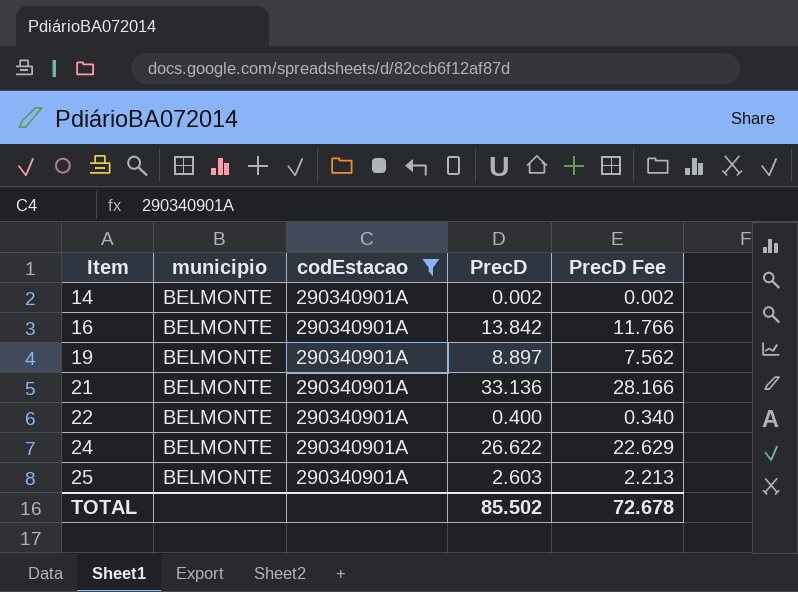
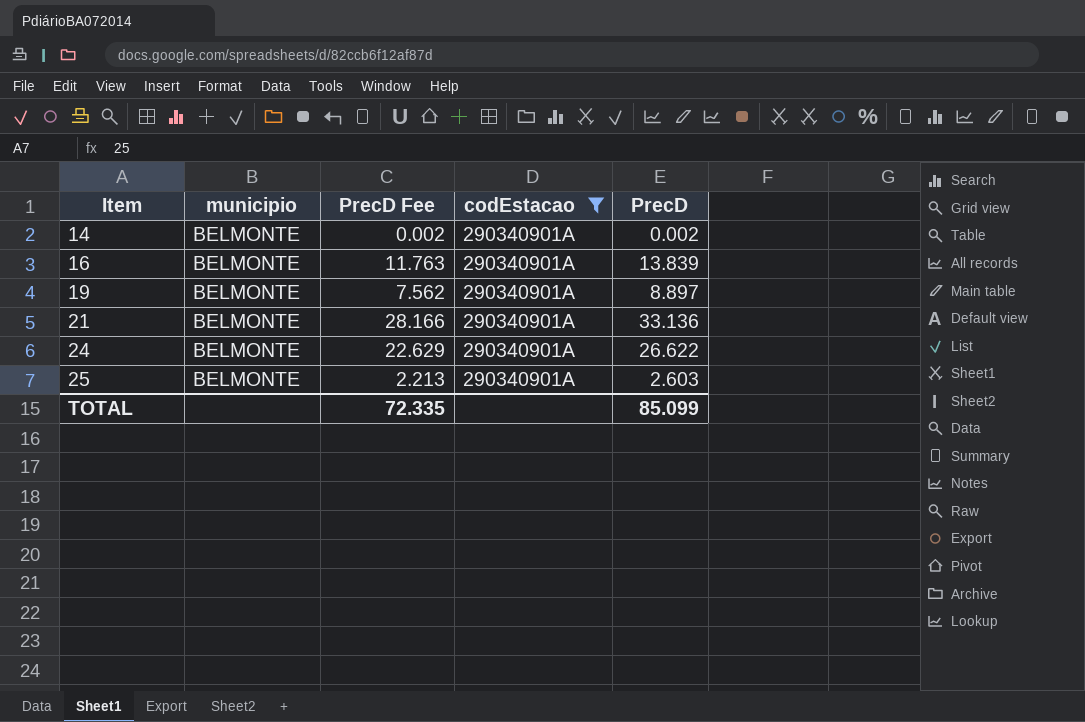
column PrecD Fee | position: 5 -> 3
row 22: BELMONTE | 290340901A | 0.400 | 0.340 -> none
16 | PrecD Fee: 11.766 -> 11.763
16 | PrecD: 13.842 -> 13.839
TOTAL | PrecD Fee: 72.678 -> 72.335
TOTAL | PrecD: 85.502 -> 85.099

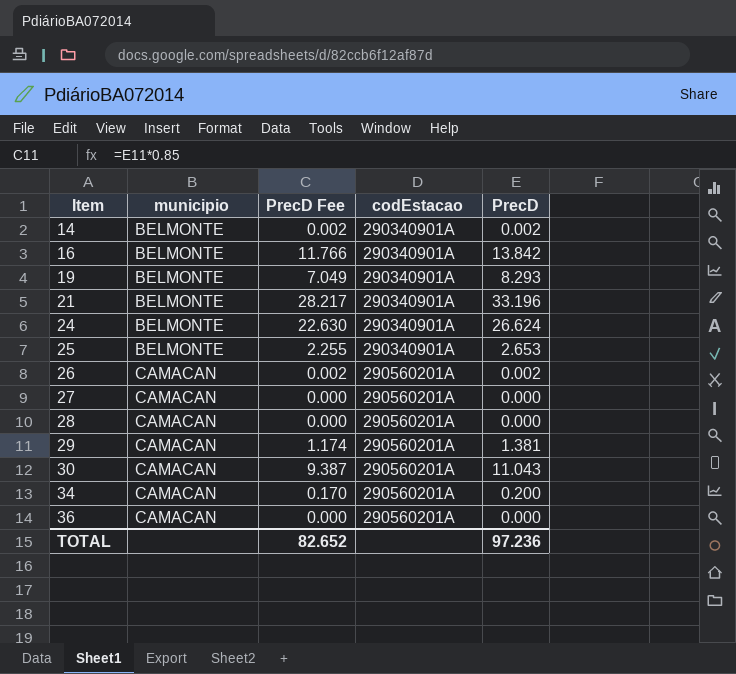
filter: codEstacao = 290340901A -> none
16 | PrecD Fee: 11.763 -> 11.766
16 | PrecD: 13.839 -> 13.842
19 | PrecD Fee: 7.562 -> 7.049
19 | PrecD: 8.897 -> 8.293
21 | PrecD Fee: 28.166 -> 28.217
21 | PrecD: 33.136 -> 33.196
24 | PrecD Fee: 22.629 -> 22.630
24 | PrecD: 26.622 -> 26.624
25 | PrecD Fee: 2.213 -> 2.255
25 | PrecD: 2.603 -> 2.653
TOTAL | PrecD Fee: 72.335 -> 82.652
TOTAL | PrecD: 85.099 -> 97.236

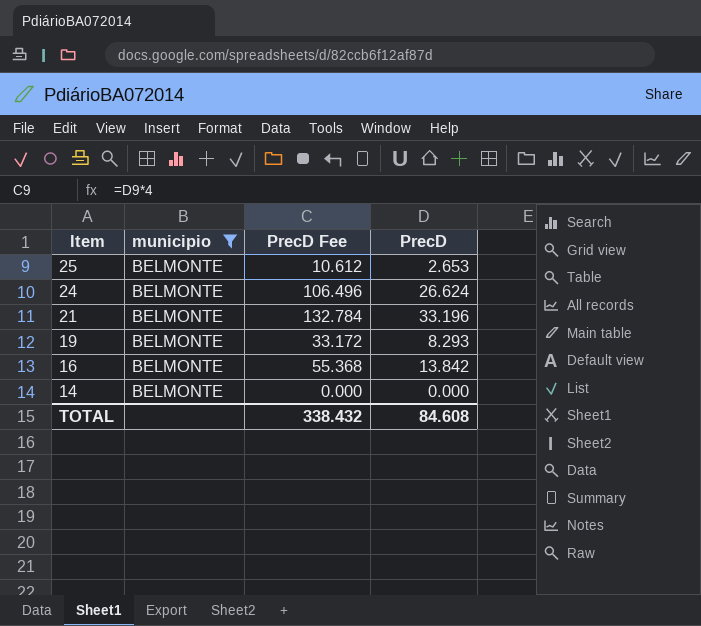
filter: none -> municipio = BELMONTE
row order: Item ascending -> Item descending
column codEstacao | position: 4 -> none
column PrecD Fee | formula: [PrecD] * 0.85 -> [PrecD] * 4
14 | PrecD: 0.002 -> 0.000
TOTAL | PrecD Fee: 82.652 -> 338.432
TOTAL | PrecD: 97.236 -> 84.608

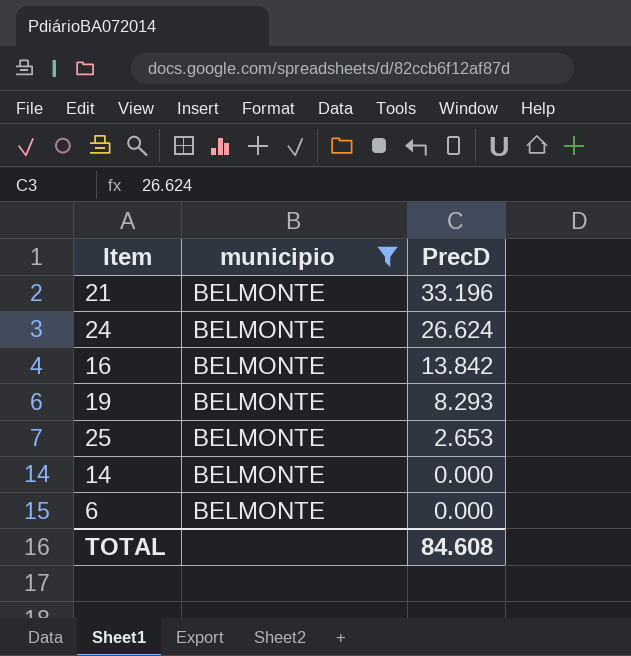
row order: Item descending -> PrecD descending
column PrecD Fee | formula: [PrecD] * 4 -> none
row 6: none -> BELMONTE | 0.000

